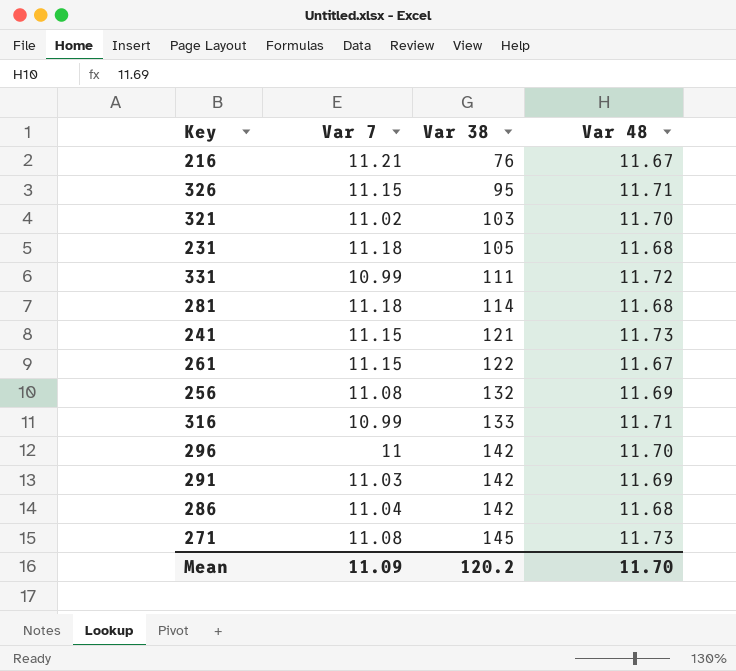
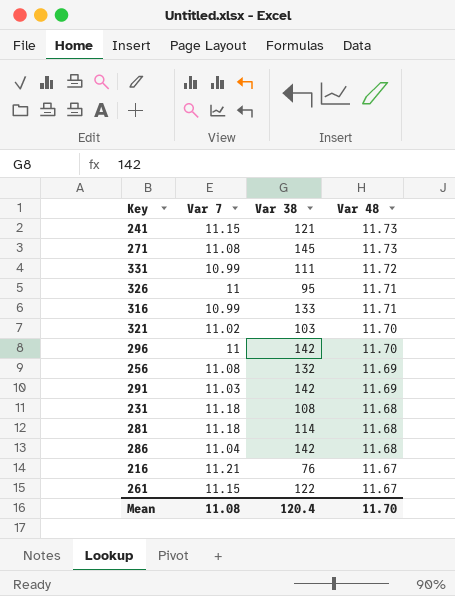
row order: Var 38 ascending -> Var 48 descending
326 | Var 7: 11.15 -> 11
231 | Var 38: 105 -> 108
Mean | Var 7: 11.09 -> 11.08
Mean | Var 38: 120.2 -> 120.4

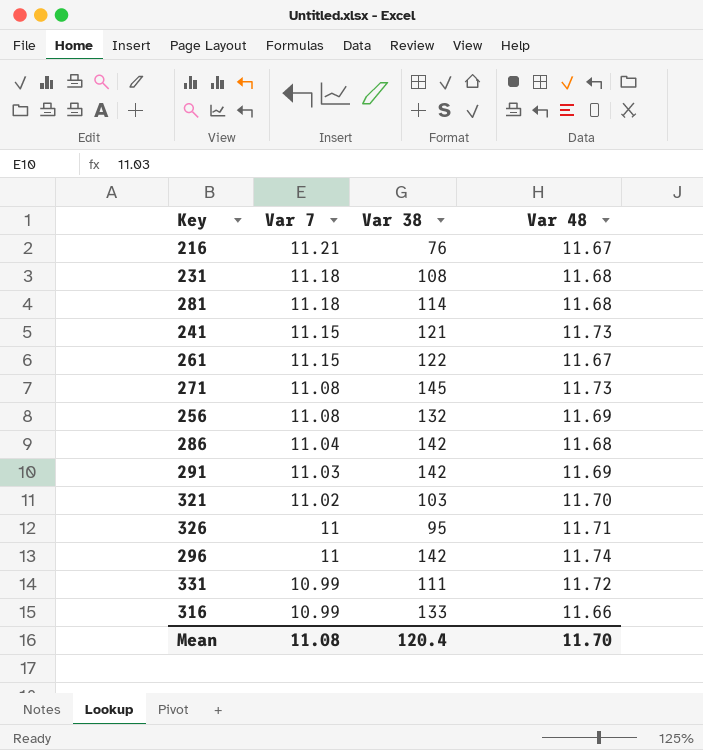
row order: Var 48 descending -> Var 7 descending
296 | Var 48: 11.70 -> 11.74
316 | Var 48: 11.71 -> 11.66

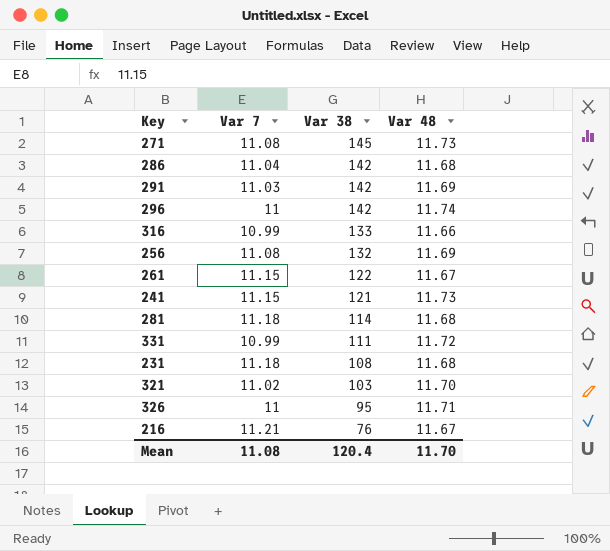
row order: Var 7 descending -> Var 38 descending

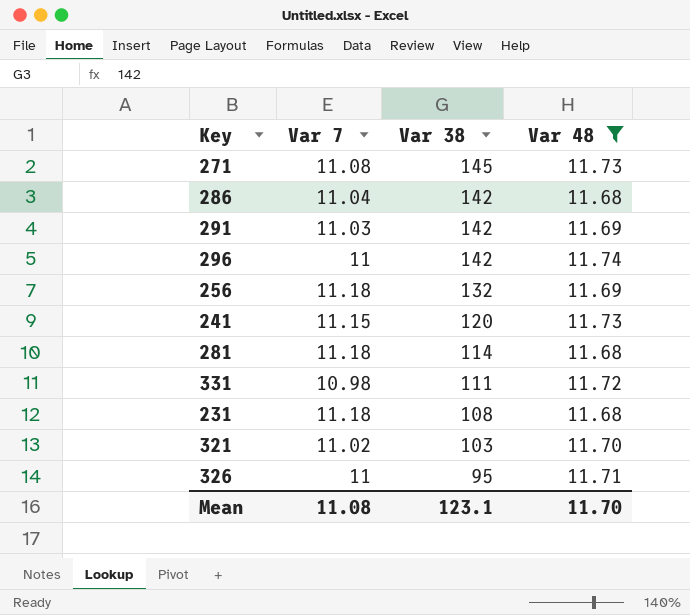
filter: none -> Var 48 >= 11.68
256 | Var 7: 11.08 -> 11.18
241 | Var 38: 121 -> 120
331 | Var 7: 10.99 -> 10.98
Mean | Var 38: 120.4 -> 123.1

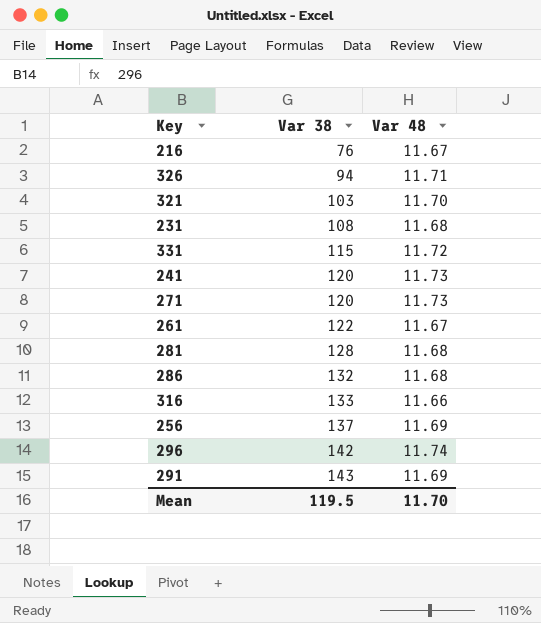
filter: Var 48 >= 11.68 -> none
row order: Var 38 descending -> Var 38 ascending
column Var 7 | position: 2 -> none
326 | Var 38: 95 -> 94
331 | Var 38: 111 -> 115
271 | Var 38: 145 -> 120
281 | Var 38: 114 -> 128
286 | Var 38: 142 -> 132
256 | Var 38: 132 -> 137
291 | Var 38: 142 -> 143
Mean | Var 38: 123.1 -> 119.5

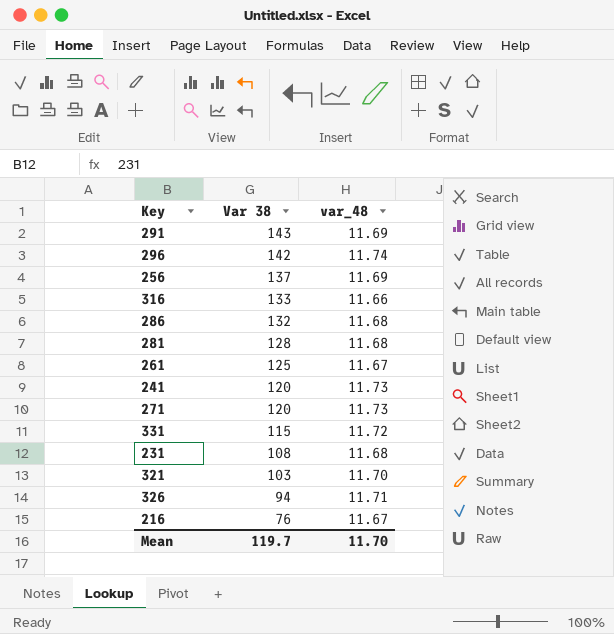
row order: Var 38 ascending -> Var 38 descending
column name: Var 48 -> var_48
261 | Var 38: 122 -> 125
Mean | Var 38: 119.5 -> 119.7

